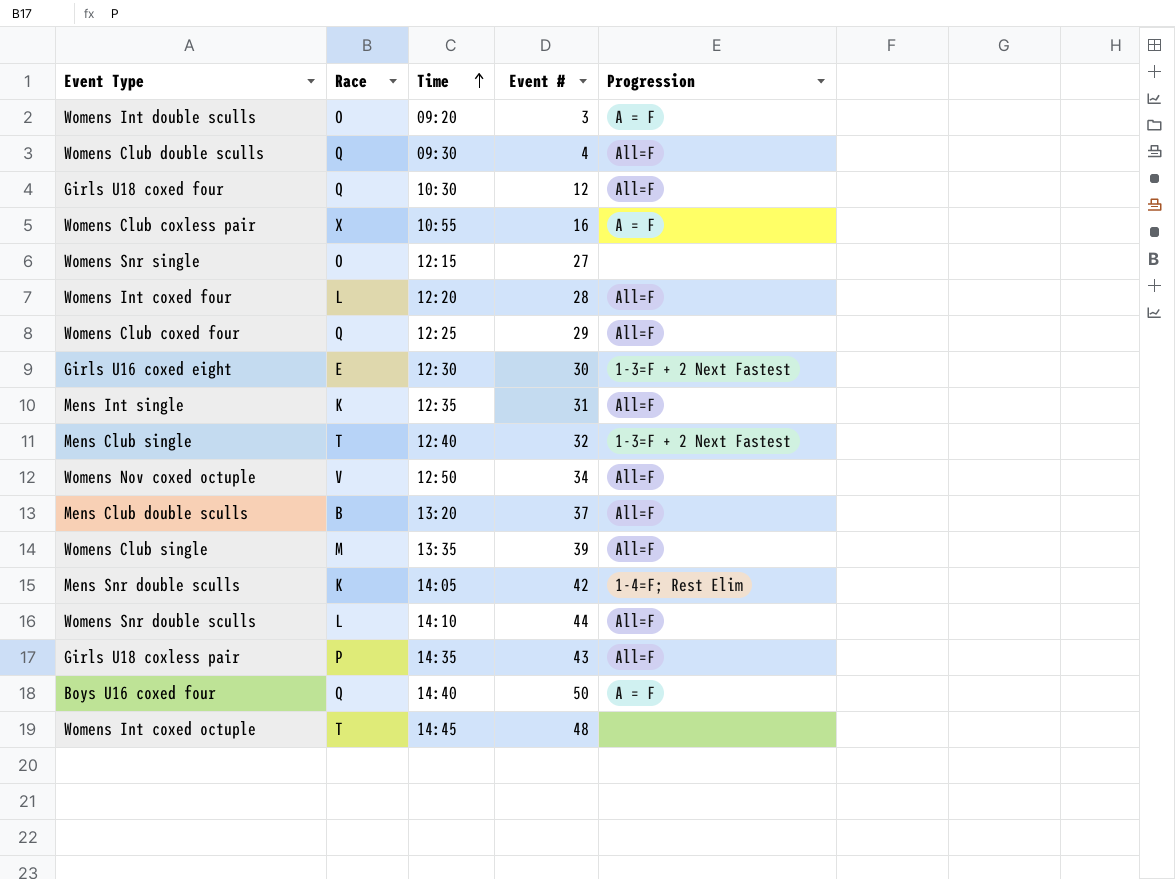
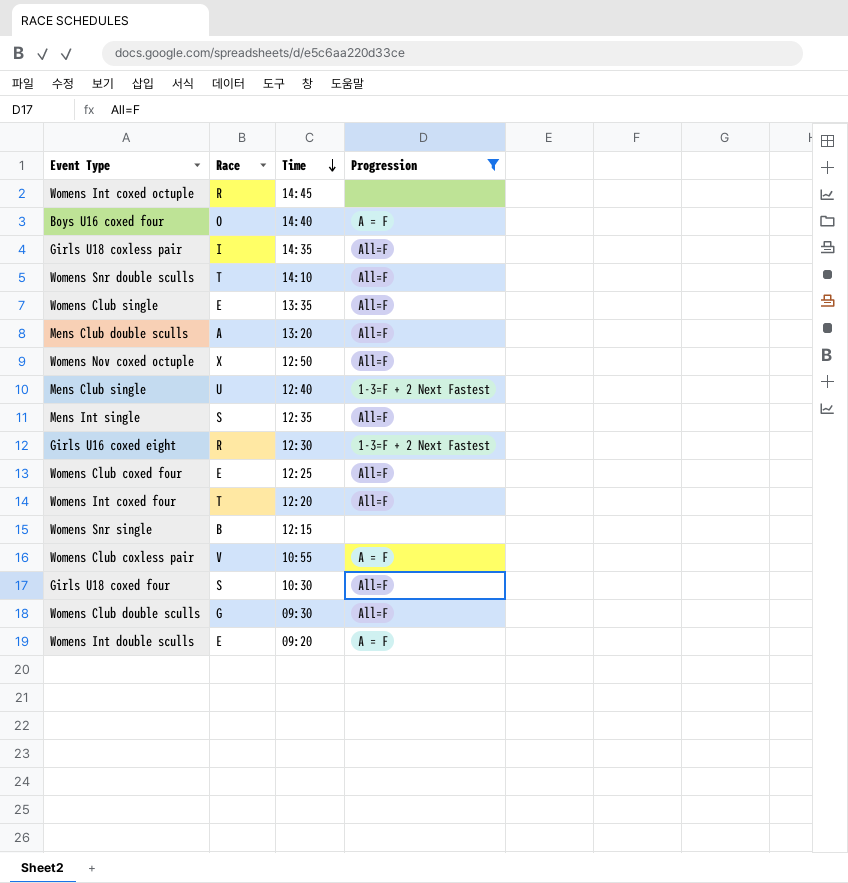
filter: none -> Progression != 1-4=F; Rest Elim
row order: Time ascending -> Time descending
column Event # | position: 4 -> none
Womens Int coxed octuple | Race: T -> R
Boys U16 coxed four | Race: Q -> O
Girls U18 coxless pair | Race: P -> I
Womens Snr double sculls | Race: L -> T
Womens Club single | Race: M -> E
Mens Club double sculls | Race: B -> A
Womens Nov coxed octuple | Race: V -> X
Mens Club single | Race: T -> U
Mens Int single | Race: K -> S
Girls U16 coxed eight | Race: E -> R
Womens Club coxed four | Race: Q -> E
Womens Int coxed four | Race: L -> T
Womens Snr single | Race: O -> B
Womens Club coxless pair | Race: X -> V
Girls U18 coxed four | Race: Q -> S
Womens Club double sculls | Race: Q -> G
Womens Int double sculls | Race: O -> E

